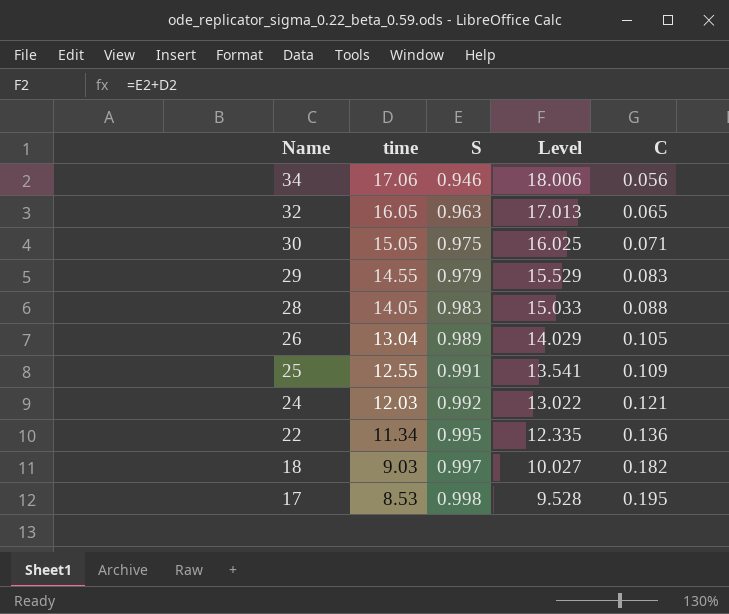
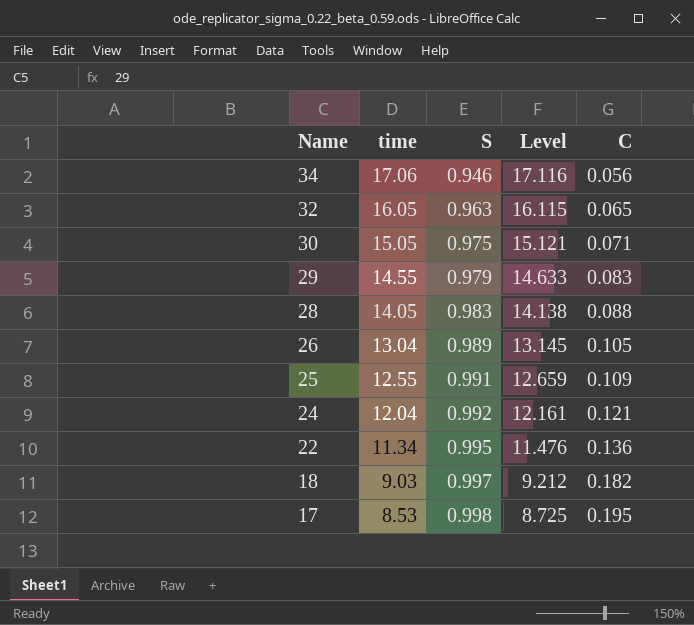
column Level | formula: [time] + [S] -> [time] + [C]
24 | time: 12.03 -> 12.04

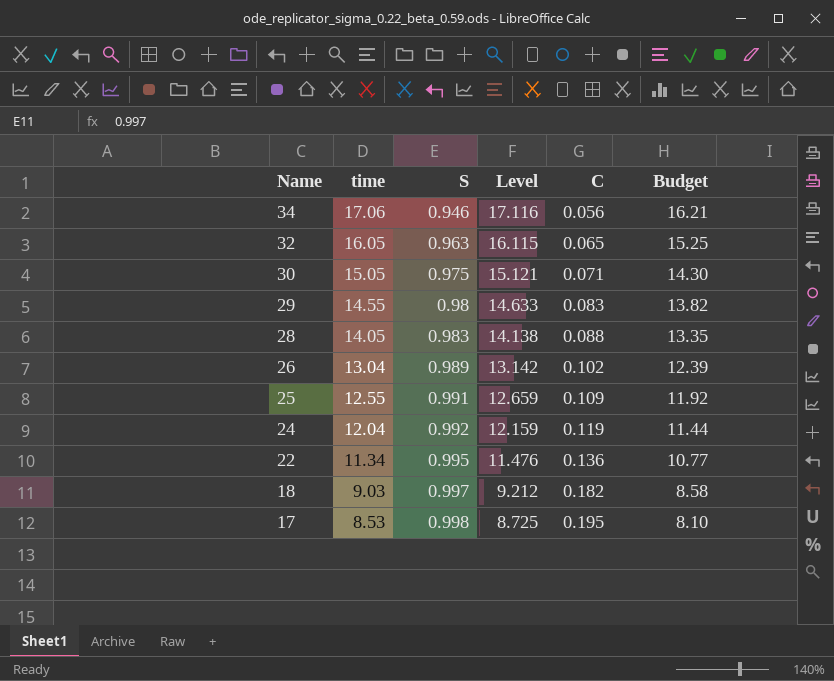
column Budget | formula: none -> [time] * 0.95
29 | S: 0.979 -> 0.98
26 | Level: 13.145 -> 13.142
26 | C: 0.105 -> 0.102
24 | Level: 12.161 -> 12.159
24 | C: 0.121 -> 0.119

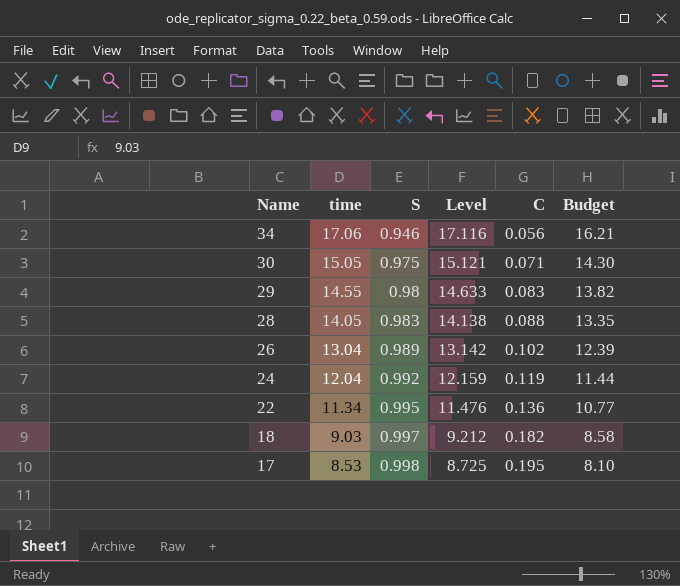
row 32: 16.05 | 0.963 | 16.115 | 0.065 | 15.25 -> none
row 25: 12.55 | 0.991 | 12.659 | 0.109 | 11.92 -> none

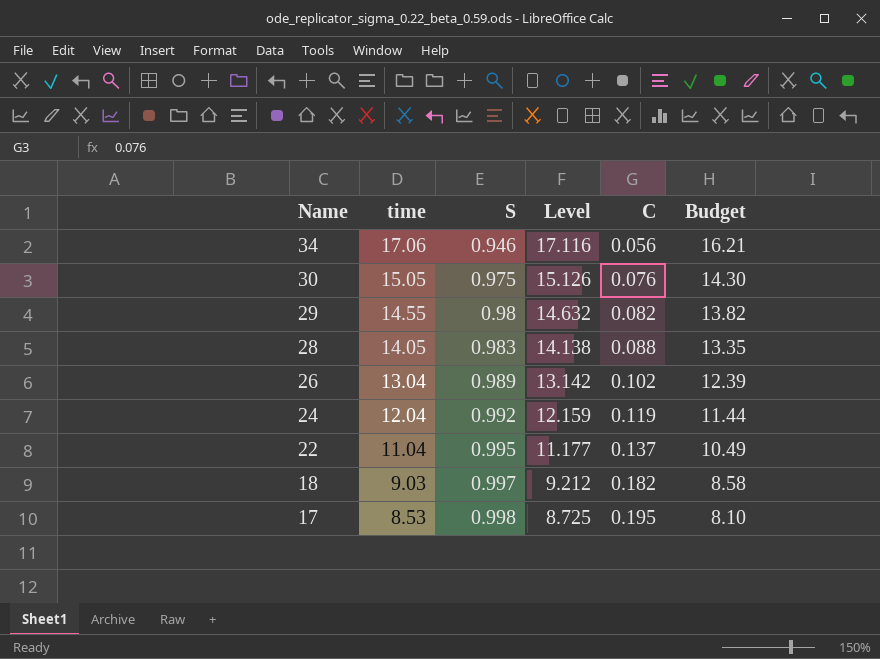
30 | Level: 15.121 -> 15.126
30 | C: 0.071 -> 0.076
29 | Level: 14.633 -> 14.632
29 | C: 0.083 -> 0.082
22 | time: 11.34 -> 11.04
22 | Level: 11.476 -> 11.177
22 | C: 0.136 -> 0.137
22 | Budget: 10.77 -> 10.49

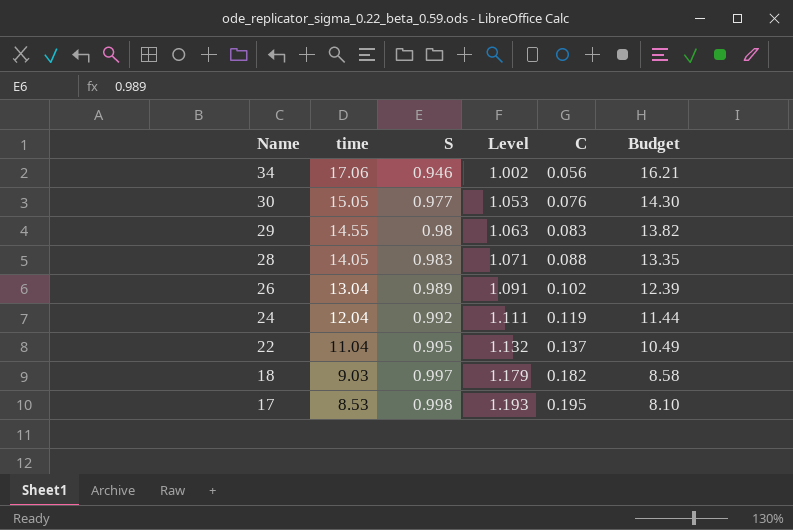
column Level | formula: [time] + [C] -> [S] + [C]
30 | S: 0.975 -> 0.977
29 | C: 0.082 -> 0.083

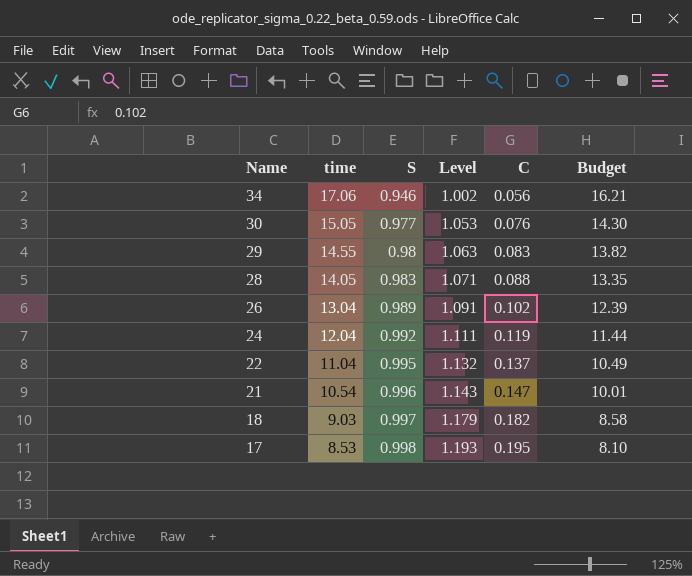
row 21: none -> 10.54 | 0.996 | 1.143 | 0.147 | 10.01

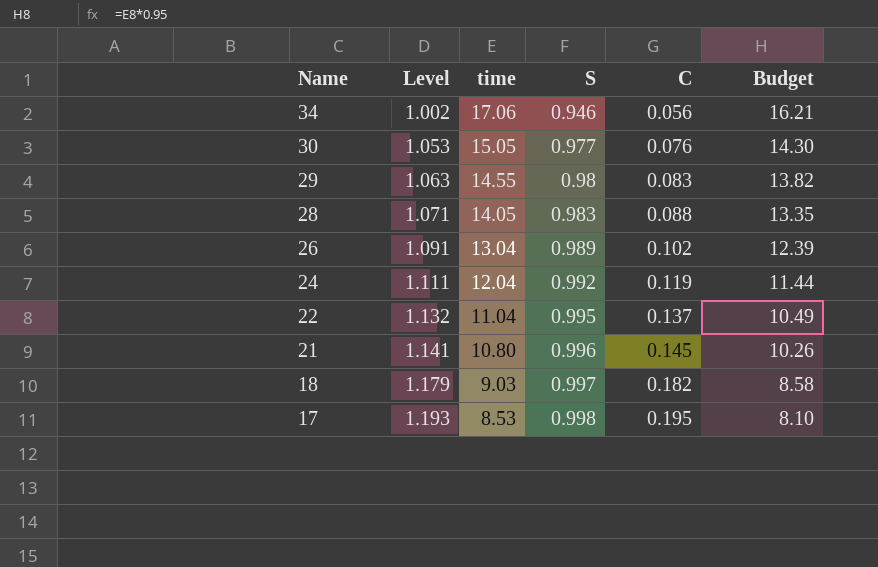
column Level | position: 4 -> 2
21 | Level: 1.143 -> 1.141
21 | time: 10.54 -> 10.80
21 | C: 0.147 -> 0.145
21 | Budget: 10.01 -> 10.26

